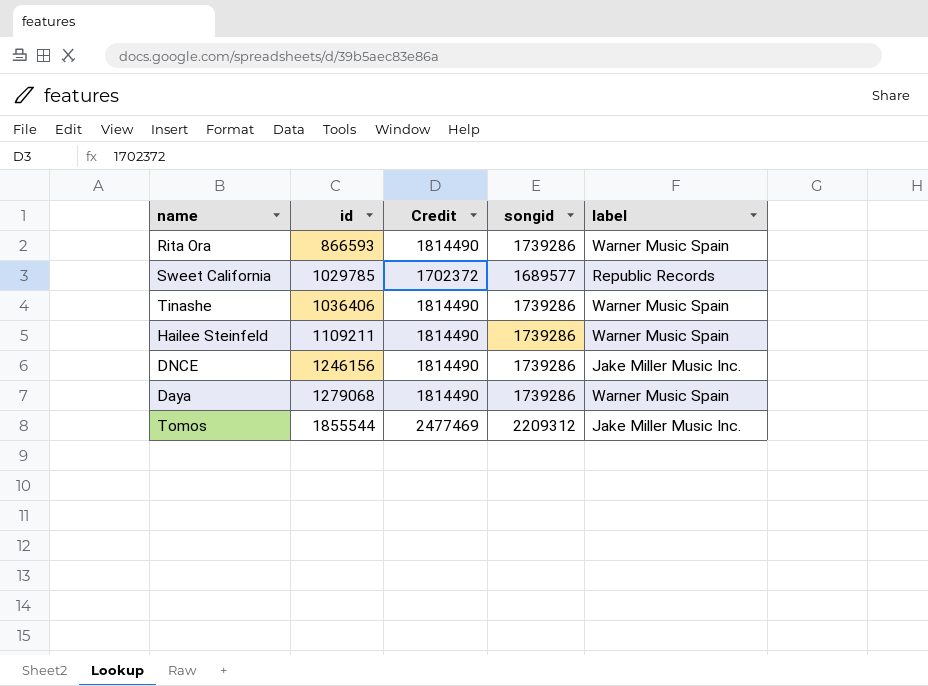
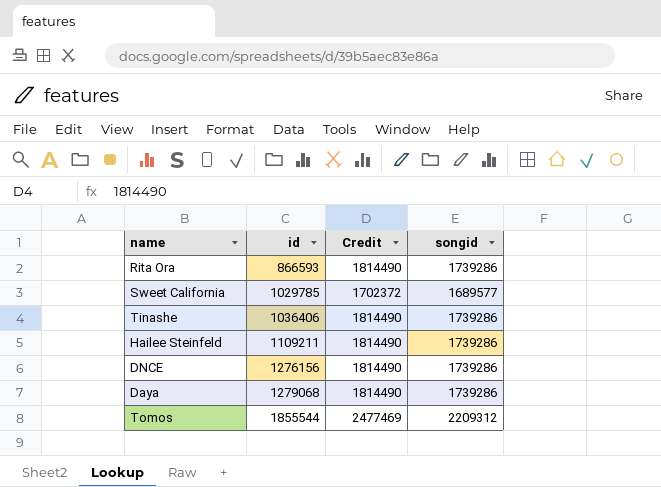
column label | position: 5 -> none
DNCE | id: 1246156 -> 1276156

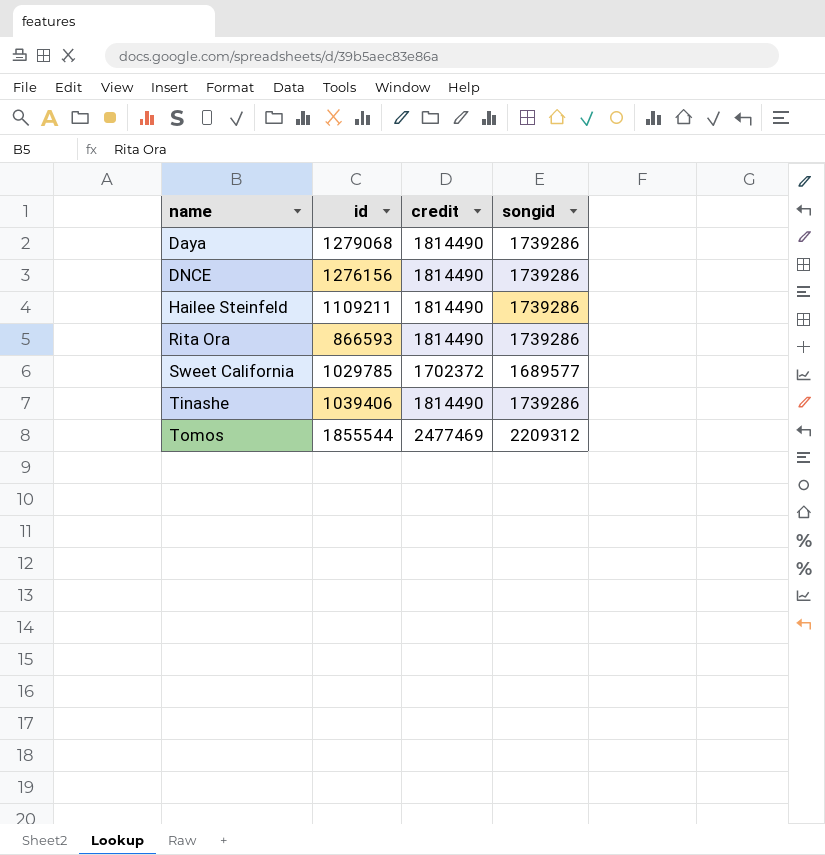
row order: id ascending -> name ascending
column name: Credit -> credit
Tinashe | id: 1036406 -> 1039406

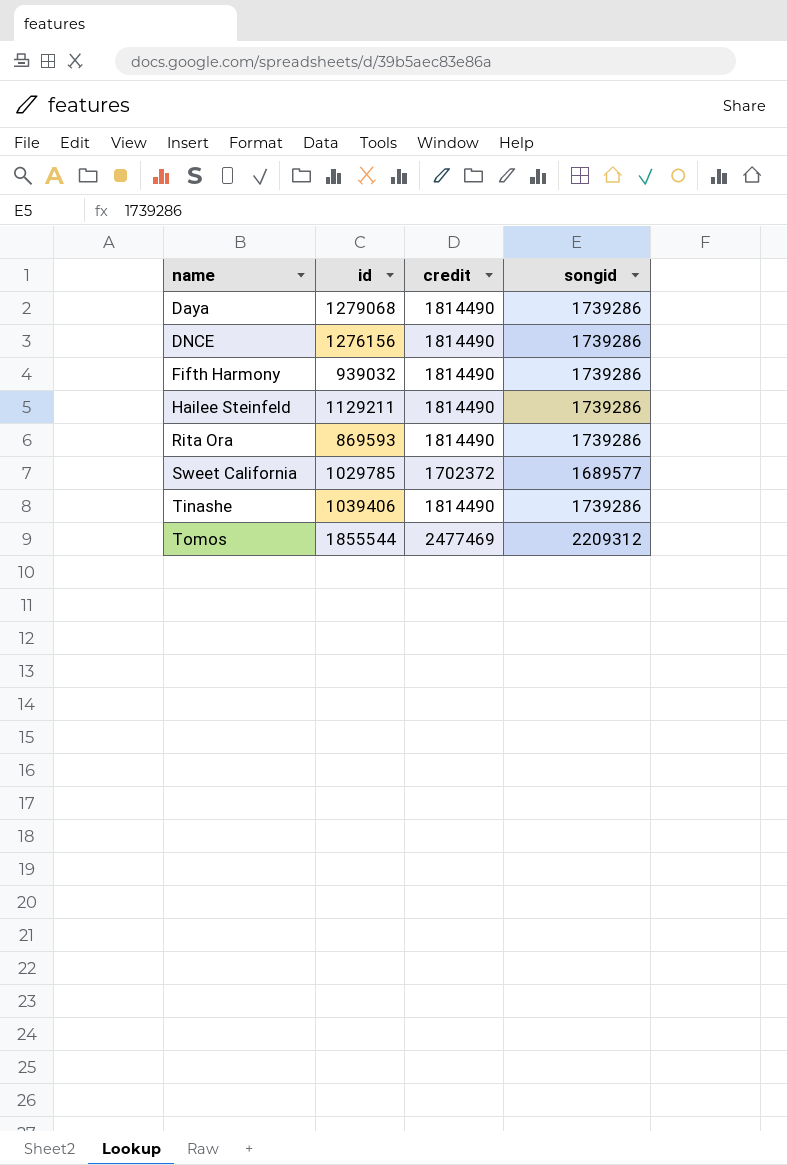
row Fifth Harmony: none -> 939032 | 1814490 | 1739286
Hailee Steinfeld | id: 1109211 -> 1129211
Rita Ora | id: 866593 -> 869593

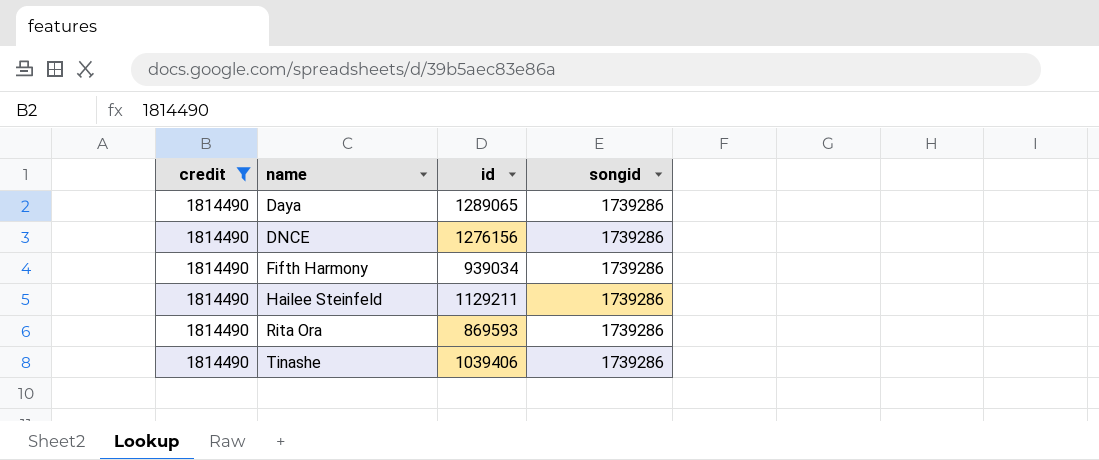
filter: none -> credit = 1814490
column credit | position: 3 -> 1
Daya | id: 1279068 -> 1289065
Fifth Harmony | id: 939032 -> 939034

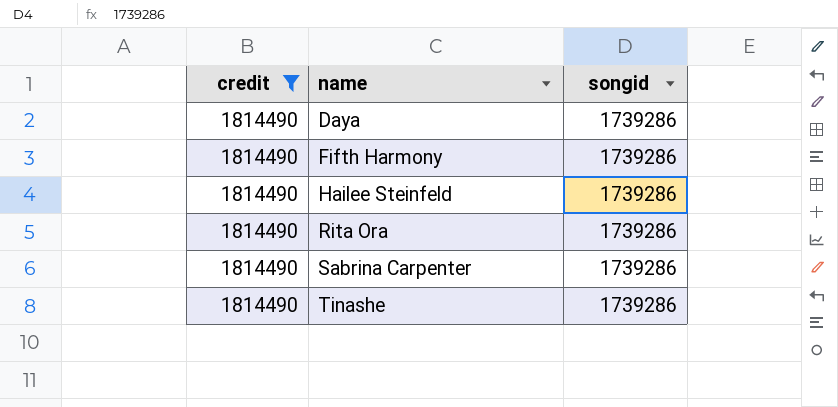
column id | position: 3 -> none
row DNCE: 1814490 | 1276156 | 1739286 -> none
row Sabrina Carpenter: none -> 1814490 | 1739286

